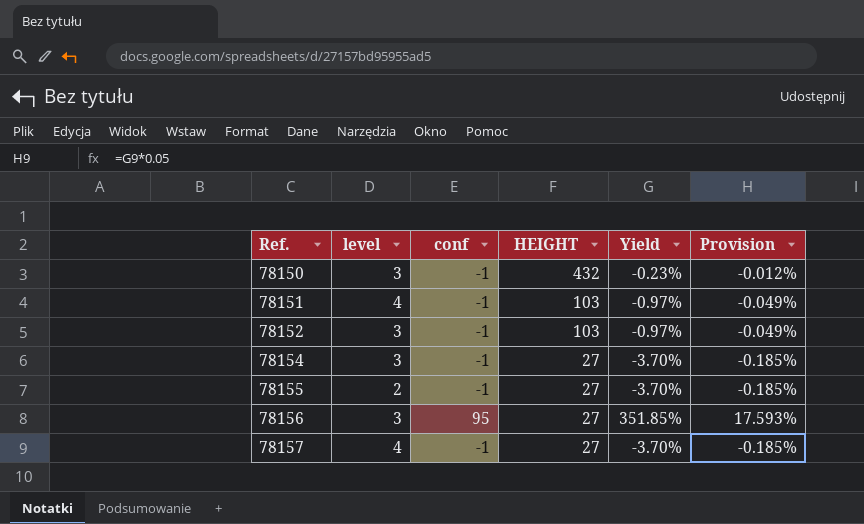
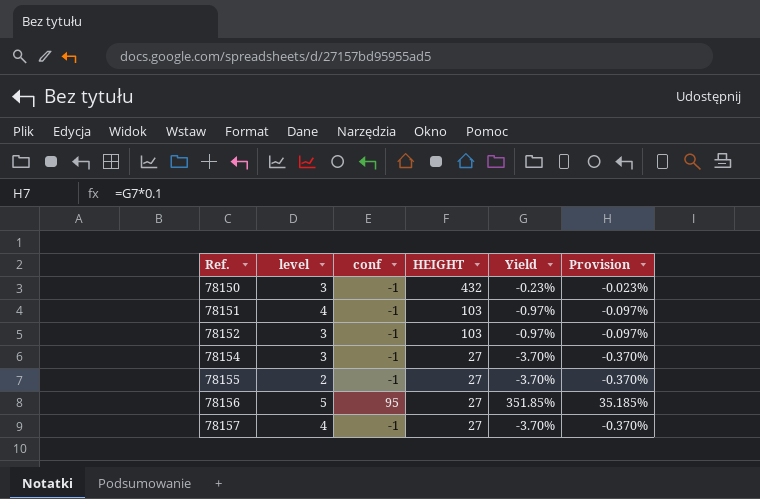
column Provision | formula: [Yield] * 0.05 -> [Yield] * 0.1
78156 | level: 3 -> 5

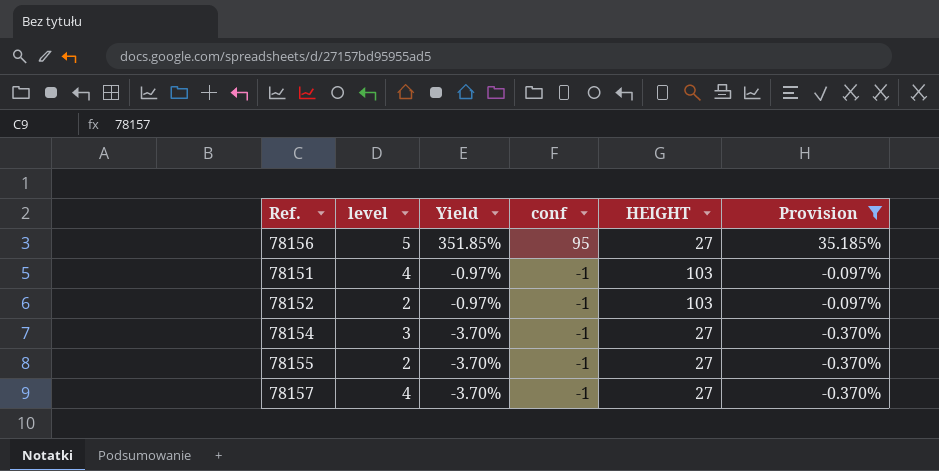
filter: none -> Provision != -0.023%
row order: Ref. ascending -> Yield descending
column Yield | position: 5 -> 3
78152 | level: 3 -> 2

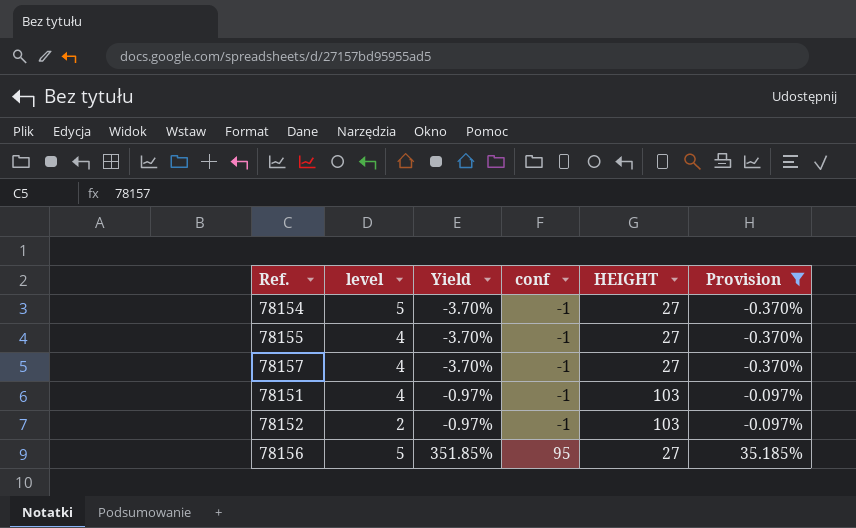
row order: Yield descending -> Yield ascending
78154 | level: 3 -> 5
78155 | level: 2 -> 4

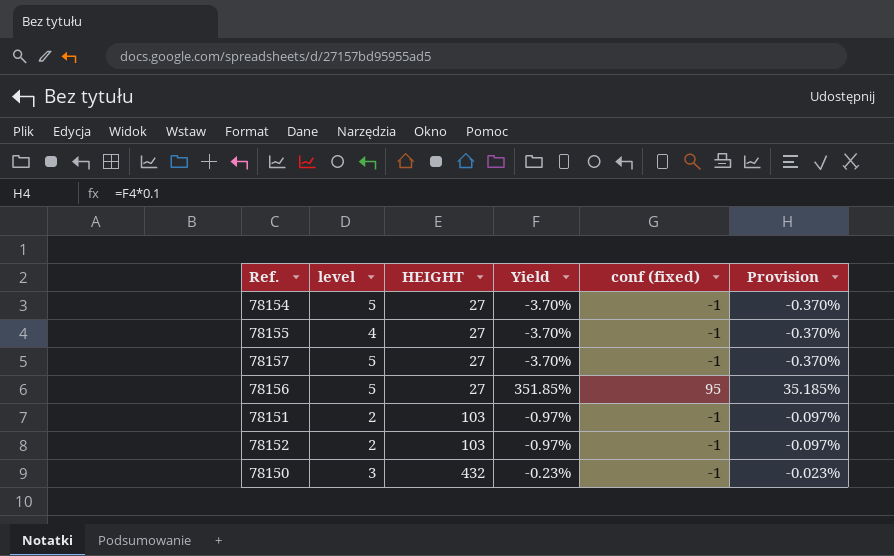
filter: Provision != -0.023% -> none
row order: Yield ascending -> HEIGHT ascending
column HEIGHT | position: 5 -> 3
column name: conf -> conf (fixed)
78157 | level: 4 -> 5
78151 | level: 4 -> 2

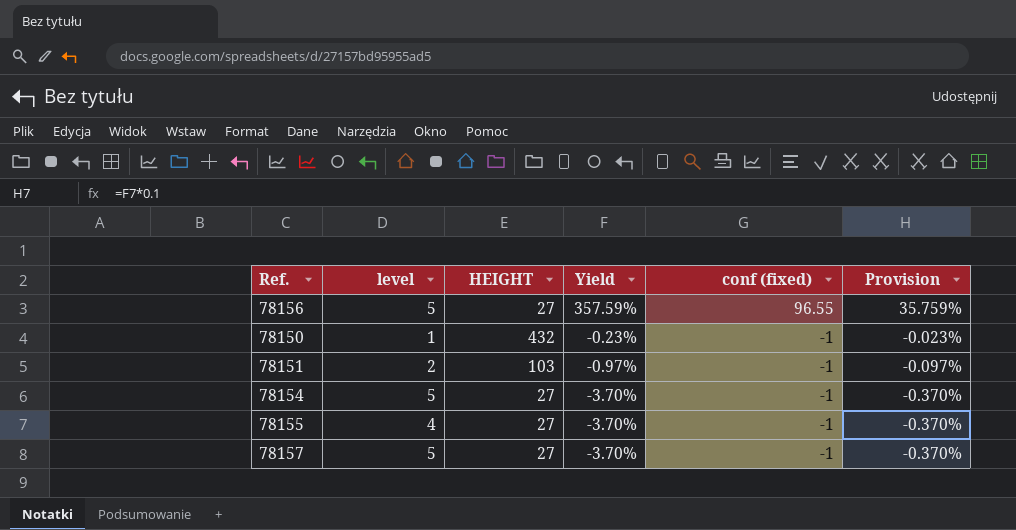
row order: HEIGHT ascending -> Yield descending
row 78152: 2 | 103 | -0.97% | -1 | -0.097% -> none
78156 | Yield: 351.85% -> 357.59%
78156 | conf (fixed): 95 -> 96.55
78156 | Provision: 35.185% -> 35.759%
78150 | level: 3 -> 1

